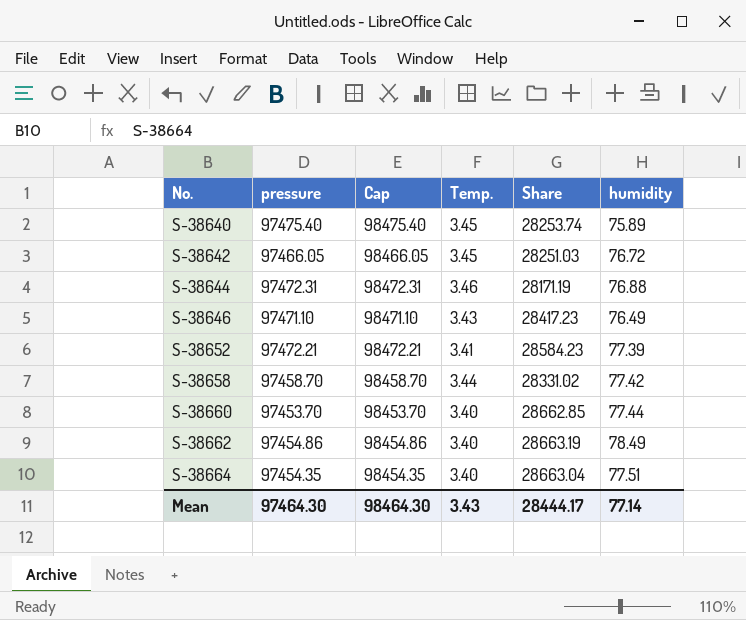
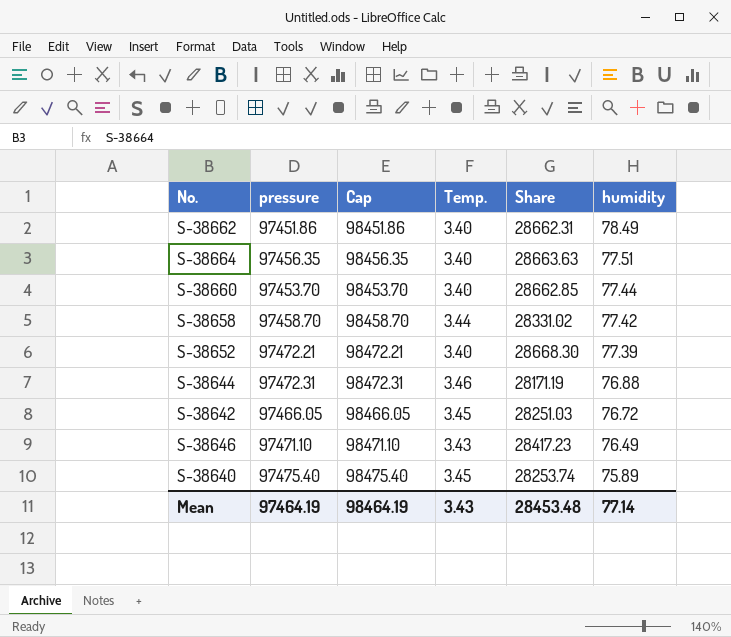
row order: No. ascending -> humidity descending
S-38662 | pressure: 97454.86 -> 97451.86
S-38662 | Cap: 98454.86 -> 98451.86
S-38662 | Share: 28663.19 -> 28662.31
S-38664 | pressure: 97454.35 -> 97456.35
S-38664 | Cap: 98454.35 -> 98456.35
S-38664 | Share: 28663.04 -> 28663.63
S-38652 | Temp.: 3.41 -> 3.40
S-38652 | Share: 28584.23 -> 28668.30
Mean | pressure: 97464.30 -> 97464.19
Mean | Cap: 98464.30 -> 98464.19
Mean | Share: 28444.17 -> 28453.48

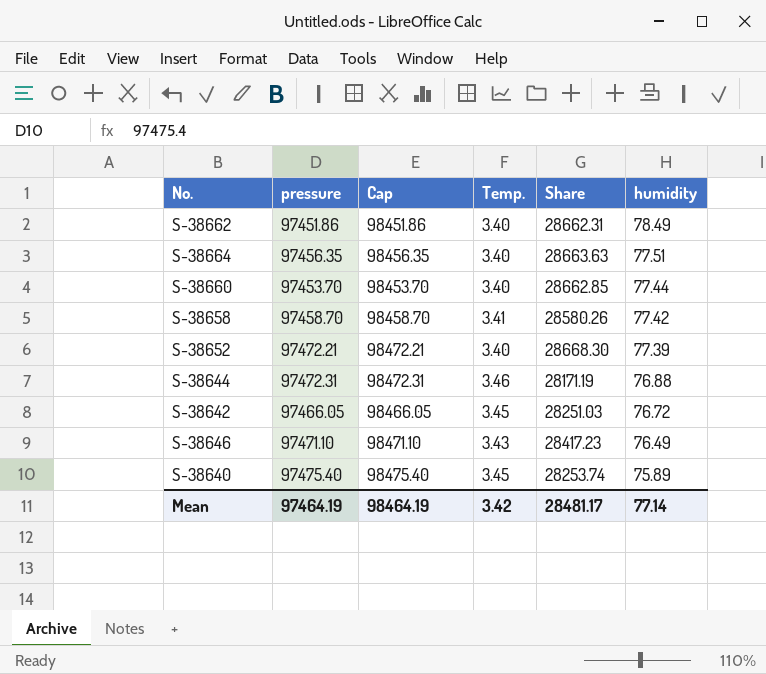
S-38658 | Temp.: 3.44 -> 3.41
S-38658 | Share: 28331.02 -> 28580.26
Mean | Temp.: 3.43 -> 3.42
Mean | Share: 28453.48 -> 28481.17

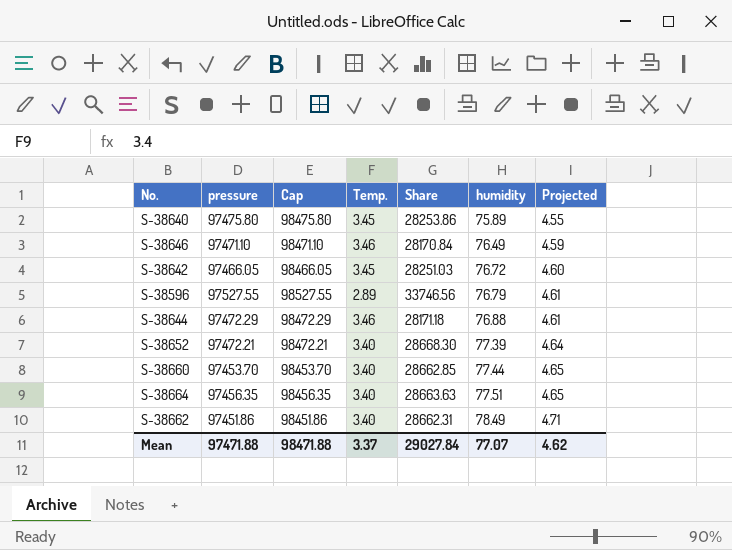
row order: humidity descending -> humidity ascending
column Projected | formula: none -> [humidity] * 0.06
row S-38658: 97458.70 | 98458.70 | 3.41 | 28580.26 | 77.42 -> none
S-38640 | pressure: 97475.40 -> 97475.80
S-38640 | Cap: 98475.40 -> 98475.80
S-38640 | Share: 28253.74 -> 28253.86
S-38646 | Temp.: 3.43 -> 3.46
S-38646 | Share: 28417.23 -> 28170.84
row S-38596: none -> 97527.55 | 98527.55 | 2.89 | 33746.56 | 76.79 | 4.61
S-38644 | pressure: 97472.31 -> 97472.29
S-38644 | Cap: 98472.31 -> 98472.29
S-38644 | Share: 28171.19 -> 28171.18
Mean | pressure: 97464.19 -> 97471.88
Mean | Cap: 98464.19 -> 98471.88
Mean | Temp.: 3.42 -> 3.37
Mean | Share: 28481.17 -> 29027.84
Mean | humidity: 77.14 -> 77.07

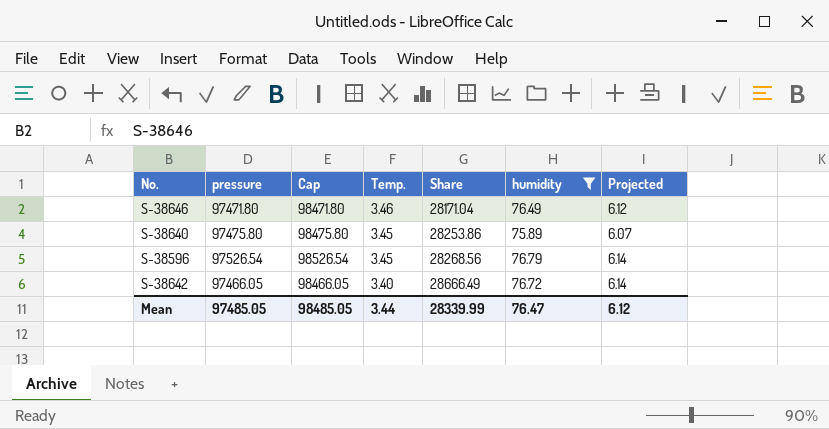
filter: none -> humidity <= 76.79
row order: humidity ascending -> Temp. descending
column Projected | formula: [humidity] * 0.06 -> [humidity] * 0.08
S-38646 | pressure: 97471.10 -> 97471.80
S-38646 | Cap: 98471.10 -> 98471.80
S-38646 | Share: 28170.84 -> 28171.04
S-38596 | pressure: 97527.55 -> 97526.54
S-38596 | Cap: 98527.55 -> 98526.54
S-38596 | Temp.: 2.89 -> 3.45
S-38596 | Share: 33746.56 -> 28268.56
S-38642 | Temp.: 3.45 -> 3.40
S-38642 | Share: 28251.03 -> 28666.49
Mean | pressure: 97471.88 -> 97485.05
Mean | Cap: 98471.88 -> 98485.05
Mean | Temp.: 3.37 -> 3.44
Mean | Share: 29027.84 -> 28339.99
Mean | humidity: 77.07 -> 76.47
Mean | Projected: 4.62 -> 6.12

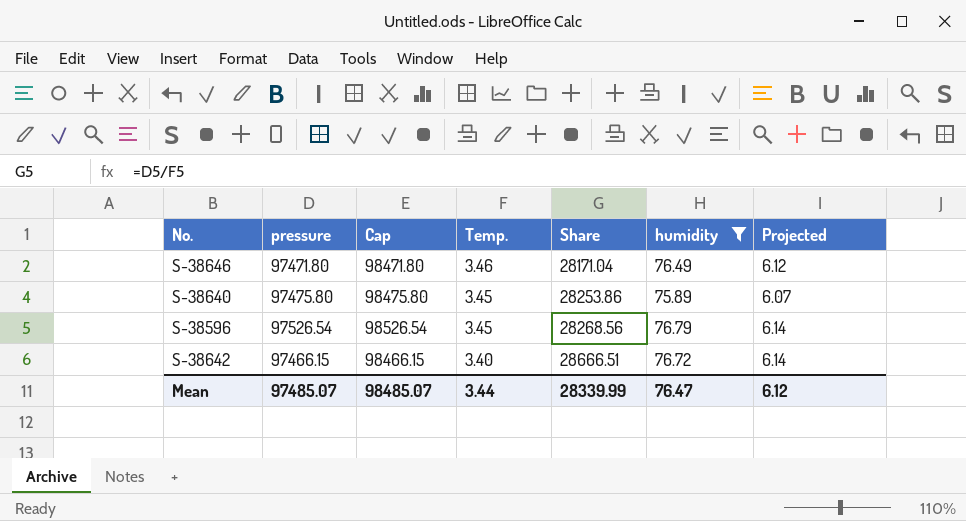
S-38642 | pressure: 97466.05 -> 97466.15
S-38642 | Cap: 98466.05 -> 98466.15
S-38642 | Share: 28666.49 -> 28666.51
Mean | pressure: 97485.05 -> 97485.07
Mean | Cap: 98485.05 -> 98485.07

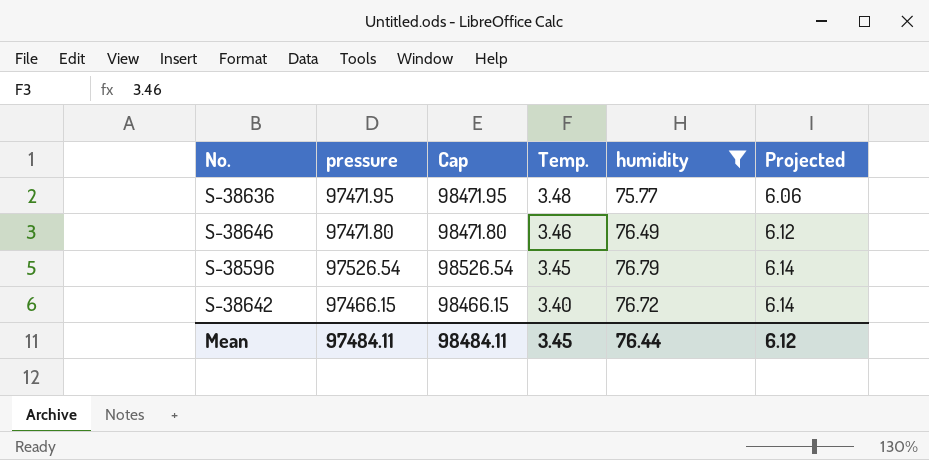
column Share | formula: [pressure] / [Temp.] -> none
row S-38640: 97475.80 | 98475.80 | 3.45 | 28253.86 | 75.89 | 6.07 -> none
row S-38636: none -> 97471.95 | 98471.95 | 3.48 | 75.77 | 6.06
Mean | pressure: 97485.07 -> 97484.11
Mean | Cap: 98485.07 -> 98484.11
Mean | Temp.: 3.44 -> 3.45
Mean | humidity: 76.47 -> 76.44

